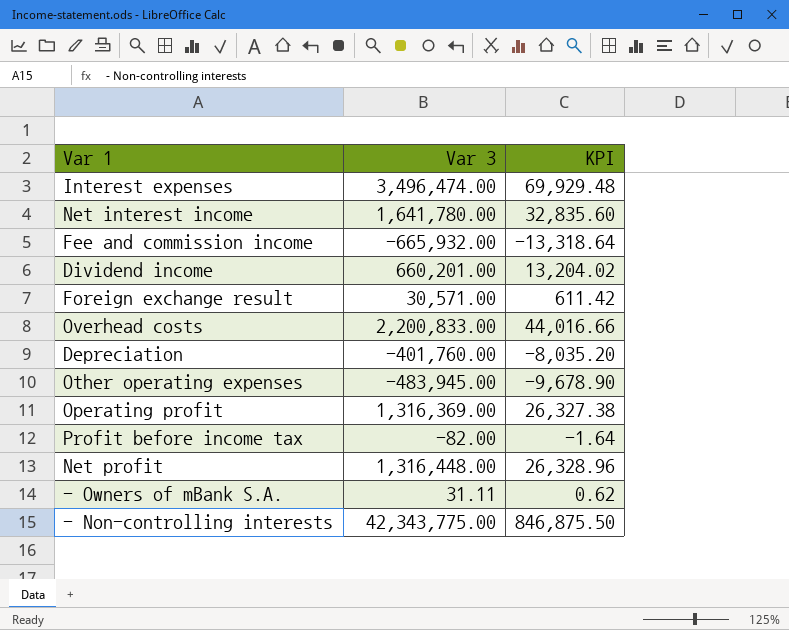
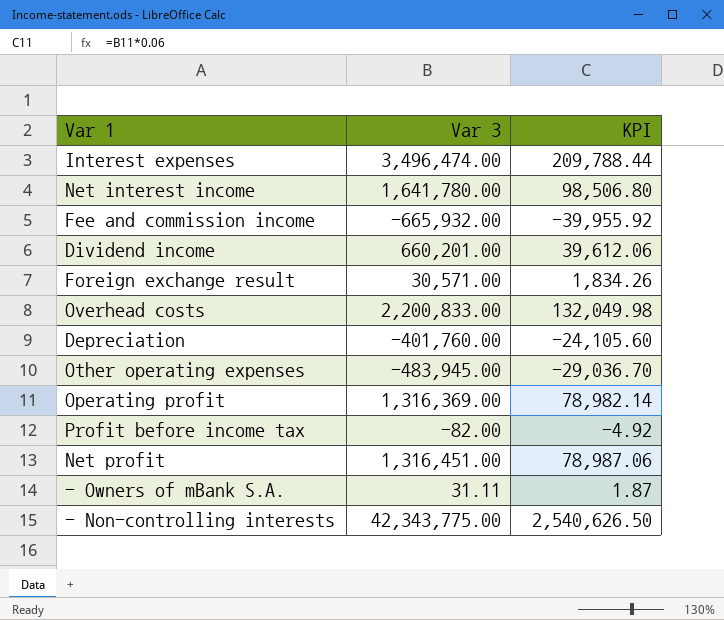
column KPI | formula: [Var 3] * 0.02 -> [Var 3] * 0.06
Net profit | Var 3: 1,316,448.00 -> 1,316,451.00

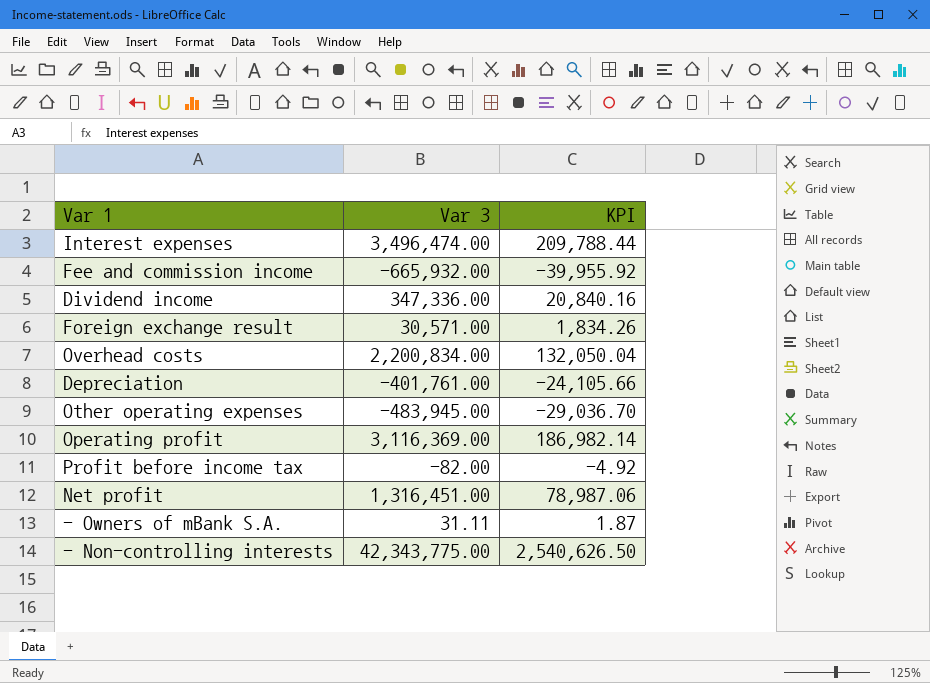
row Net interest income: 1,641,780.00 | 98,506.80 -> none
Dividend income | Var 3: 660,201.00 -> 347,336.00
Dividend income | KPI: 39,612.06 -> 20,840.16
Overhead costs | Var 3: 2,200,833.00 -> 2,200,834.00
Overhead costs | KPI: 132,049.98 -> 132,050.04
Depreciation | Var 3: -401,760.00 -> -401,761.00
Depreciation | KPI: -24,105.60 -> -24,105.66
Operating profit | Var 3: 1,316,369.00 -> 3,116,369.00
Operating profit | KPI: 78,982.14 -> 186,982.14

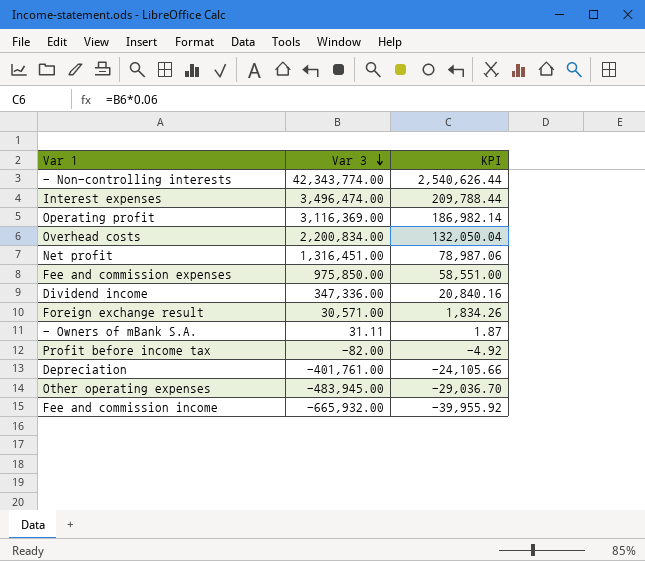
row order: none -> Var 3 descending
- Non-controlling interests | Var 3: 42,343,775.00 -> 42,343,774.00
- Non-controlling interests | KPI: 2,540,626.50 -> 2,540,626.44
row Fee and commission expenses: none -> 975,850.00 | 58,551.00

